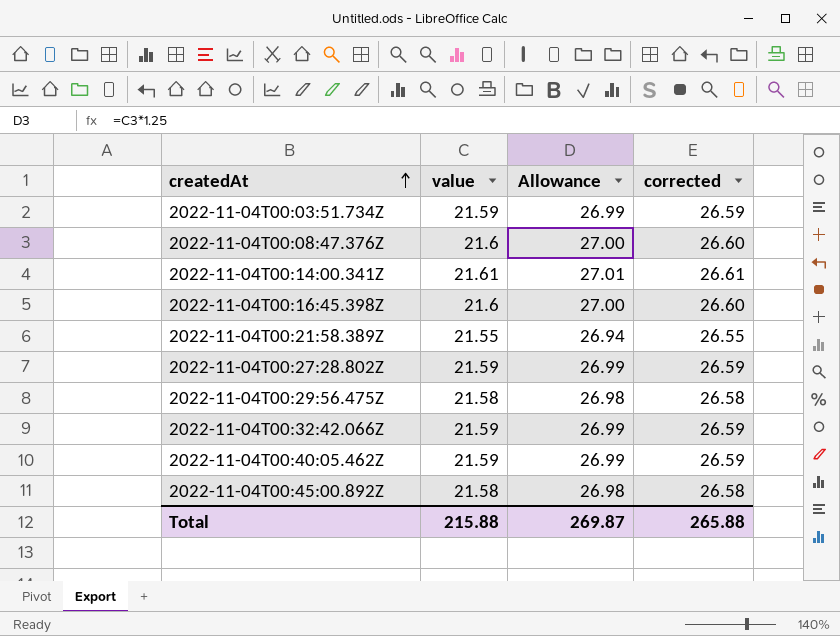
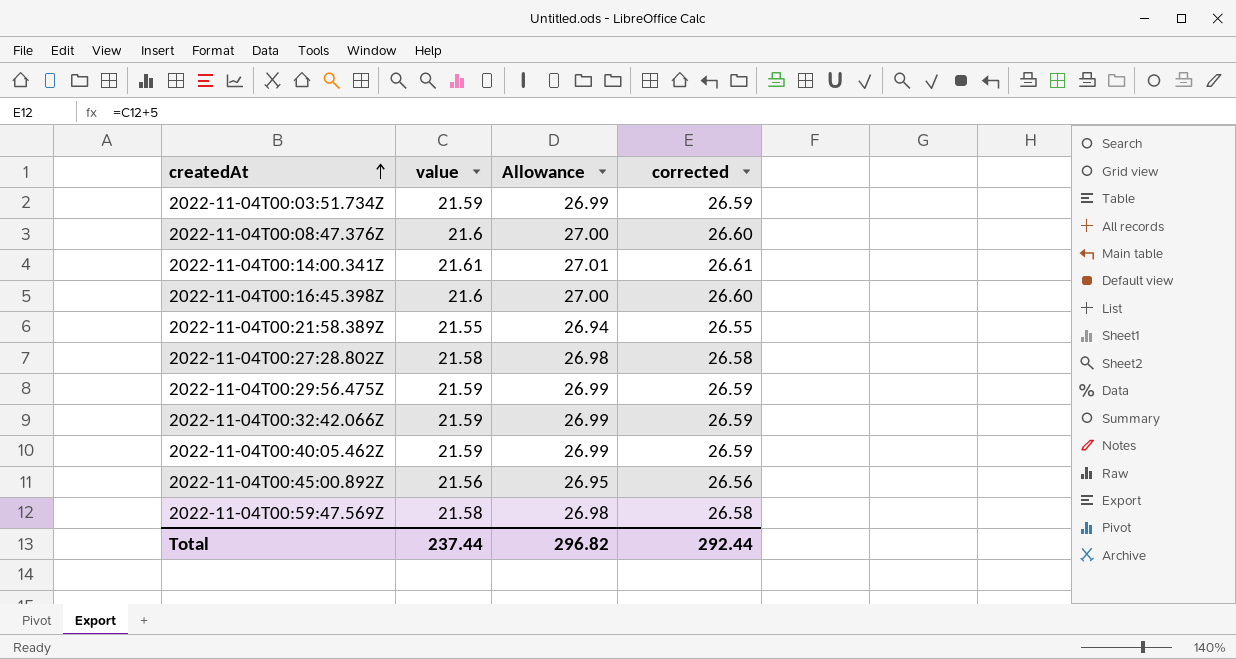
2022-11-04T00:27:28.802Z | value: 21.59 -> 21.58
2022-11-04T00:27:28.802Z | Allowance: 26.99 -> 26.98
2022-11-04T00:27:28.802Z | corrected: 26.59 -> 26.58
2022-11-04T00:29:56.475Z | value: 21.58 -> 21.59
2022-11-04T00:29:56.475Z | Allowance: 26.98 -> 26.99
2022-11-04T00:29:56.475Z | corrected: 26.58 -> 26.59
2022-11-04T00:45:00.892Z | value: 21.58 -> 21.56
2022-11-04T00:45:00.892Z | Allowance: 26.98 -> 26.95
2022-11-04T00:45:00.892Z | corrected: 26.58 -> 26.56
row 2022-11-04T00:59:47.569Z: none -> 21.58 | 26.98 | 26.58
Total | value: 215.88 -> 237.44
Total | Allowance: 269.87 -> 296.82
Total | corrected: 265.88 -> 292.44

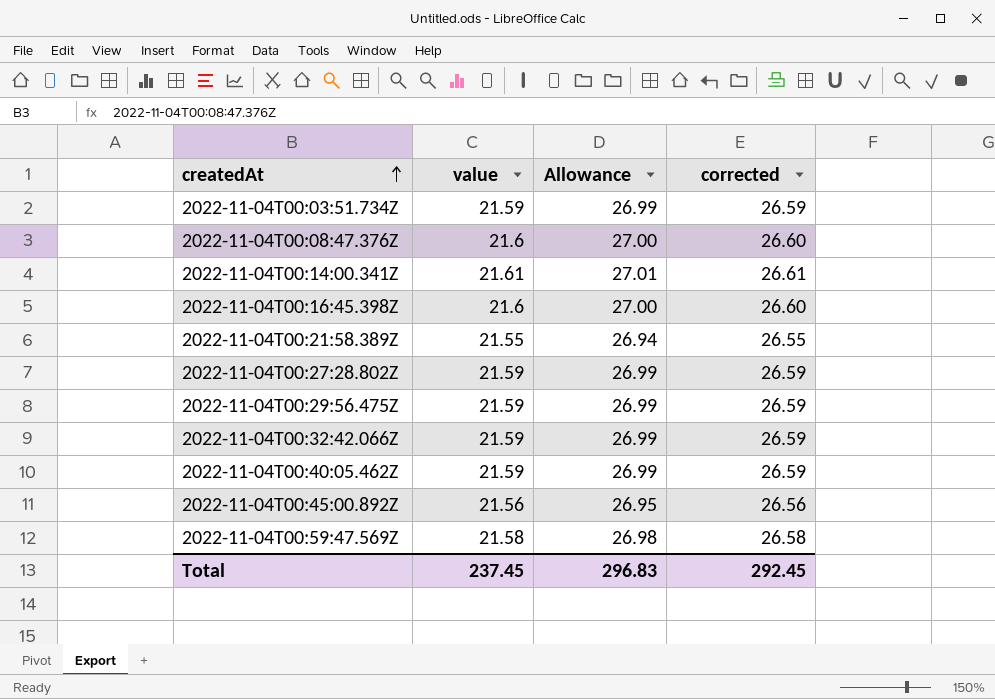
2022-11-04T00:27:28.802Z | value: 21.58 -> 21.59
2022-11-04T00:27:28.802Z | Allowance: 26.98 -> 26.99
2022-11-04T00:27:28.802Z | corrected: 26.58 -> 26.59
Total | value: 237.44 -> 237.45
Total | Allowance: 296.82 -> 296.83
Total | corrected: 292.44 -> 292.45

